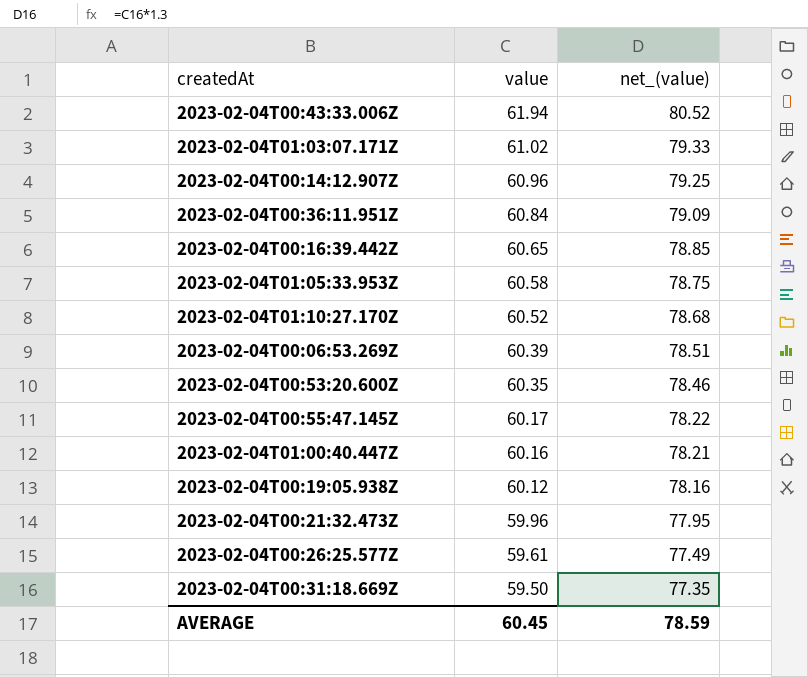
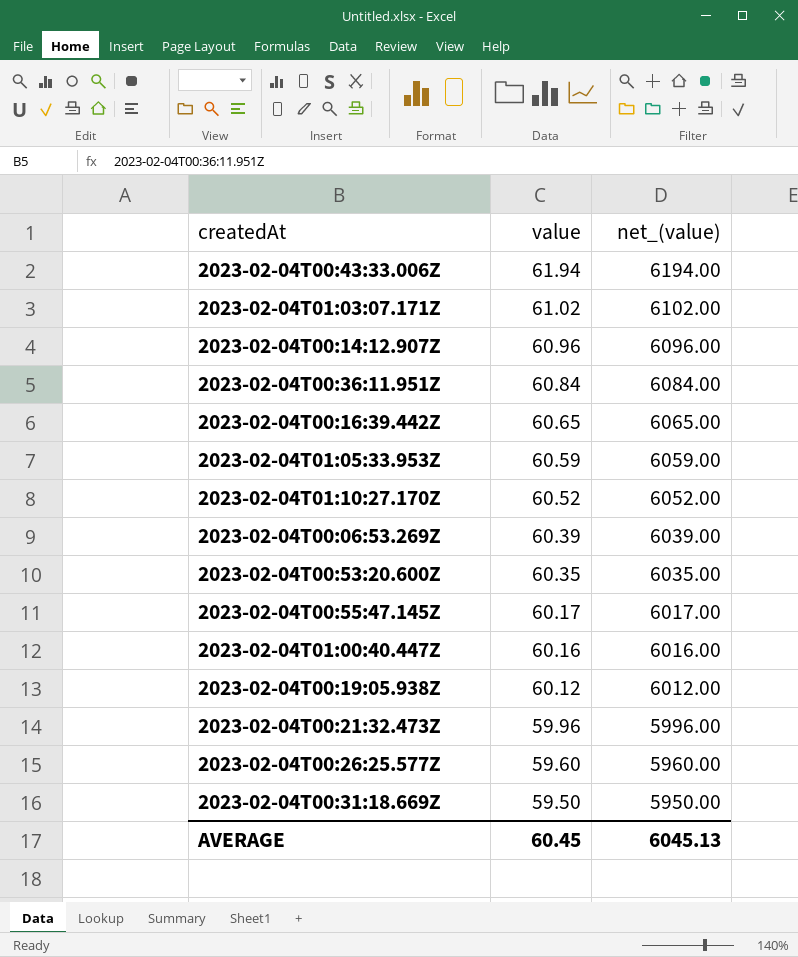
column net_(value) | formula: [value] * 1.3 -> [value] * 100
2023-02-04T01:05:33.953Z | value: 60.58 -> 60.59
2023-02-04T00:26:25.577Z | value: 59.61 -> 59.60
AVERAGE | net_(value): 78.59 -> 6045.13

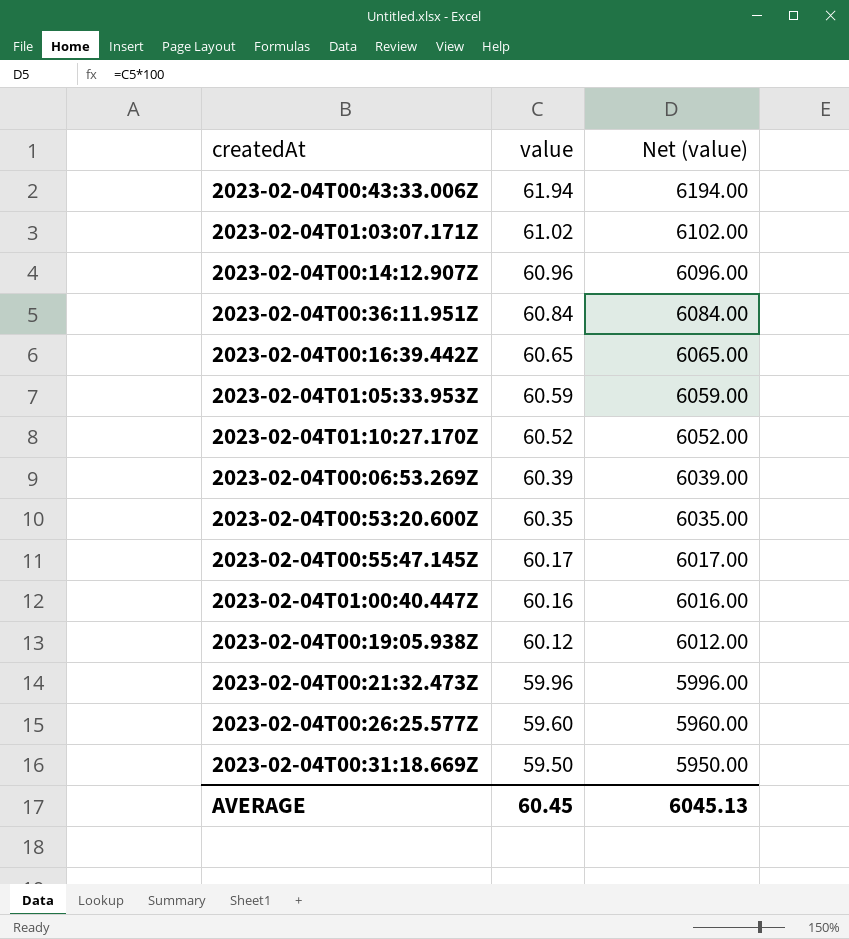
column name: net_(value) -> Net (value)

